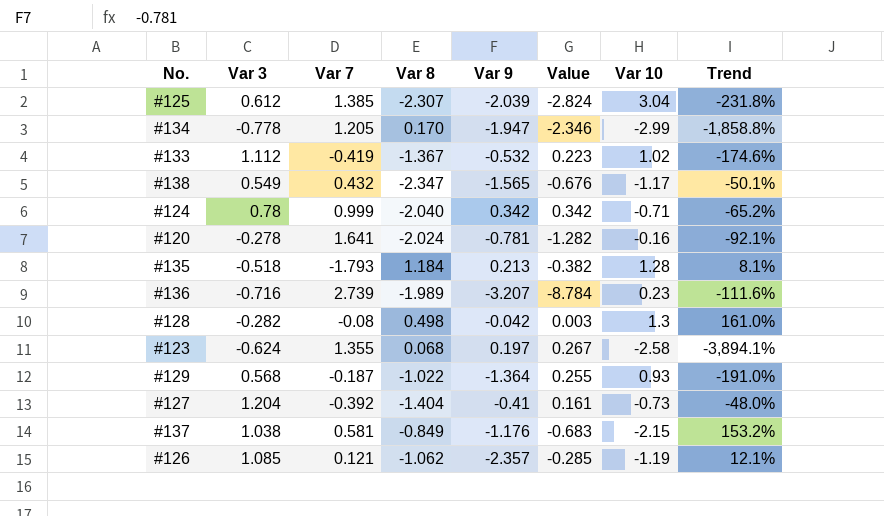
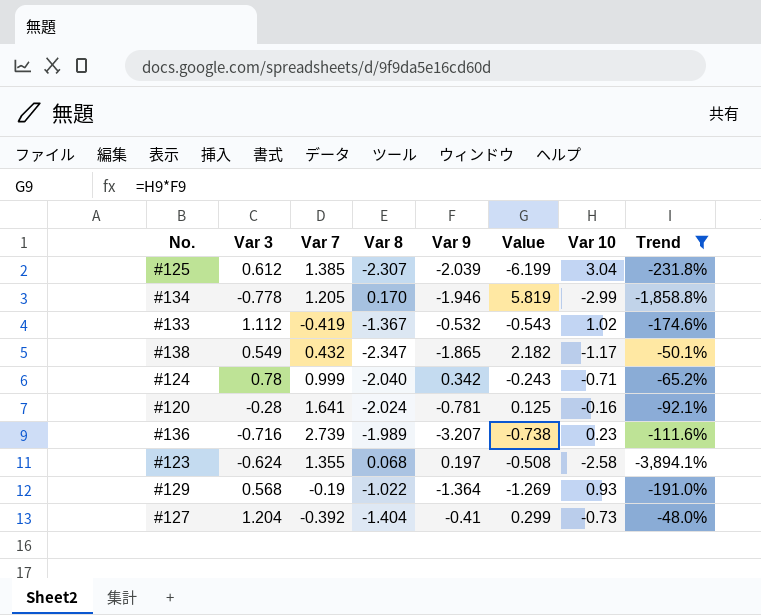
filter: none -> Trend <= -48.0%
column Value | formula: [Var 7] * [Var 9] -> [Var 9] * [Var 10]
#134 | Var 9: -1.947 -> -1.946
#138 | Var 9: -1.565 -> -1.865
#120 | Var 3: -0.278 -> -0.28
#129 | Var 7: -0.187 -> -0.19

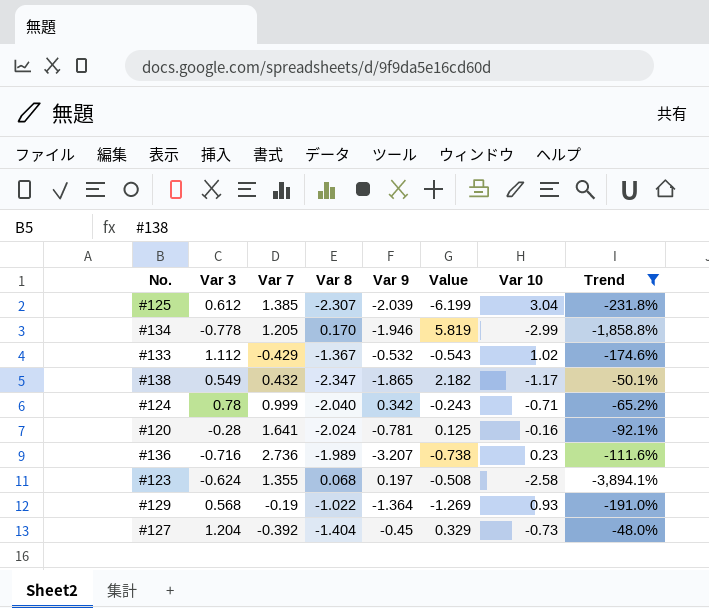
#133 | Var 7: -0.419 -> -0.429
#136 | Var 7: 2.739 -> 2.736
#127 | Var 9: -0.41 -> -0.45
#127 | Value: 0.299 -> 0.329

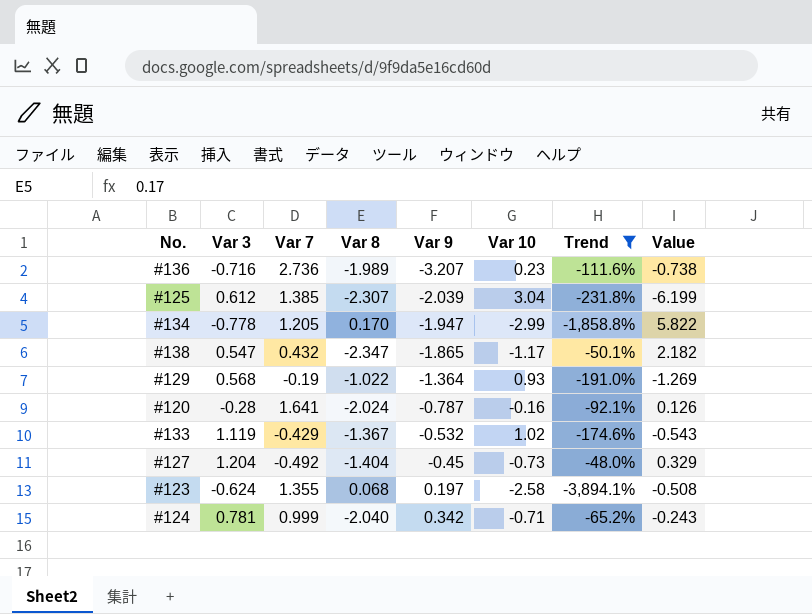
row order: none -> Var 9 ascending
column Value | position: 6 -> 8
#134 | Var 9: -1.946 -> -1.947
#134 | Value: 5.819 -> 5.822
#138 | Var 3: 0.549 -> 0.547
#120 | Var 9: -0.781 -> -0.787
#120 | Value: 0.125 -> 0.126
#133 | Var 3: 1.112 -> 1.119
#127 | Var 7: -0.392 -> -0.492
#124 | Var 3: 0.78 -> 0.781

